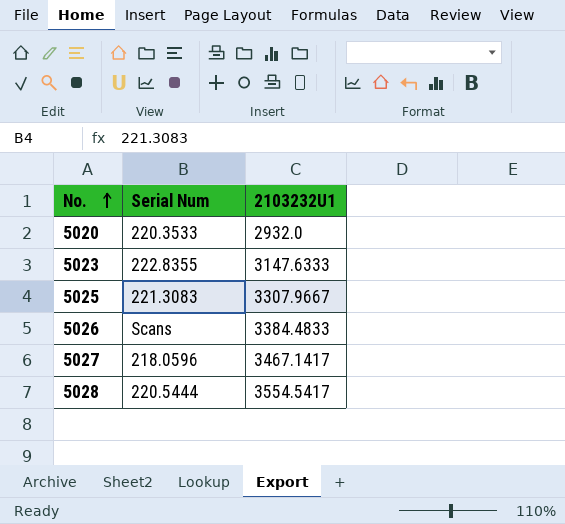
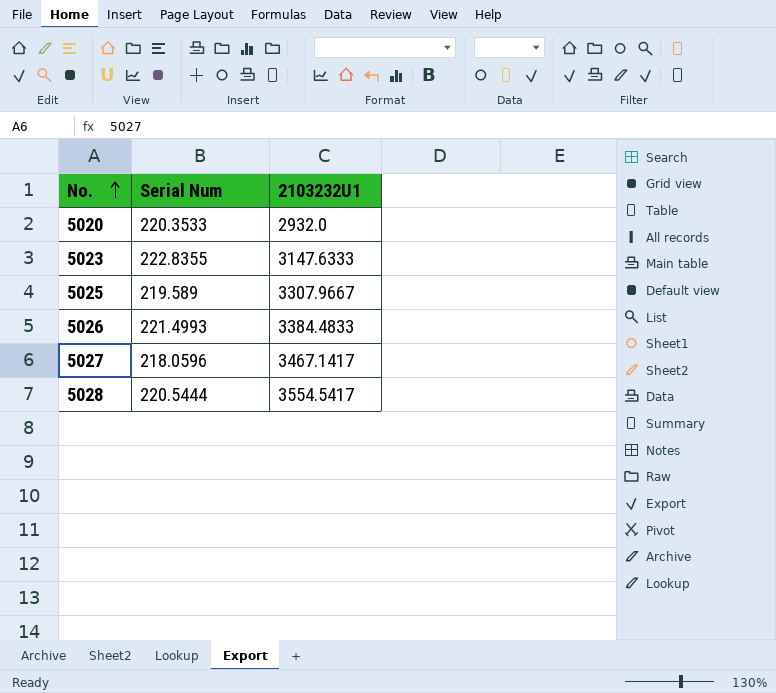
5025 | Serial Num: 221.3083 -> 219.589
5026 | Serial Num: Scans -> 221.4993

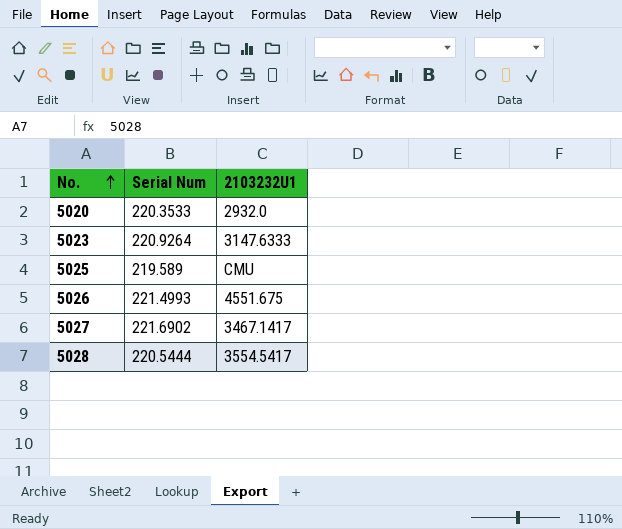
5023 | Serial Num: 222.8355 -> 220.9264
5025 | 2103232U1: 3307.9667 -> CMU
5026 | 2103232U1: 3384.4833 -> 4551.675
5027 | Serial Num: 218.0596 -> 221.6902

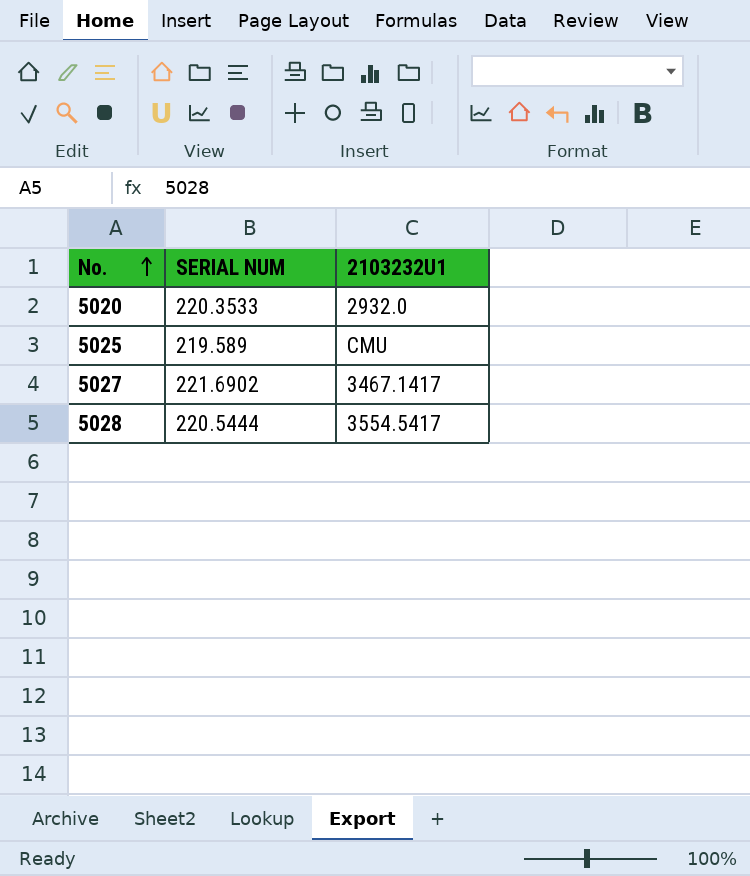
column name: Serial Num -> SERIAL NUM
row 5023: 220.9264 | 3147.6333 -> none
row 5026: 221.4993 | 4551.675 -> none

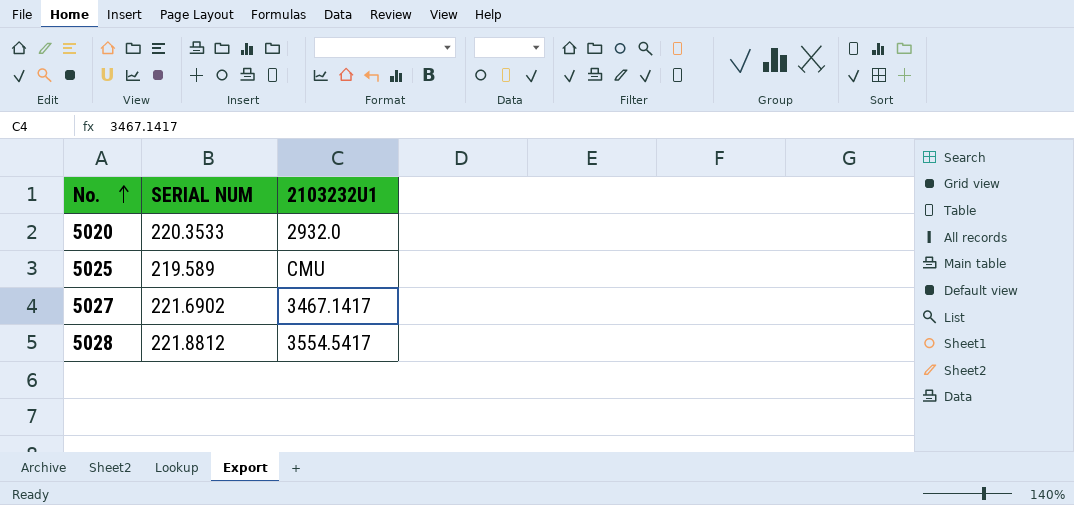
5028 | SERIAL NUM: 220.5444 -> 221.8812

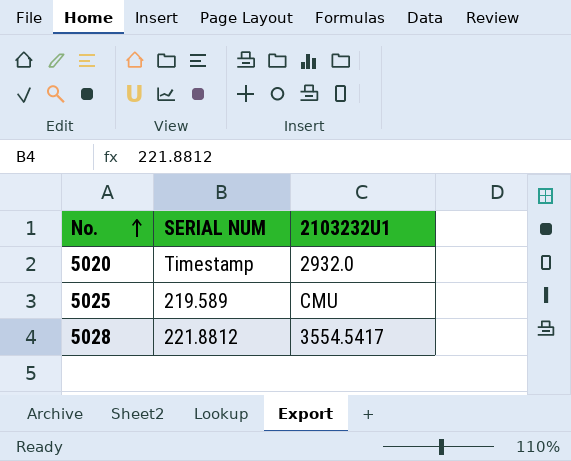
row 5027: 221.6902 | 3467.1417 -> none
5020 | SERIAL NUM: 220.3533 -> Timestamp

